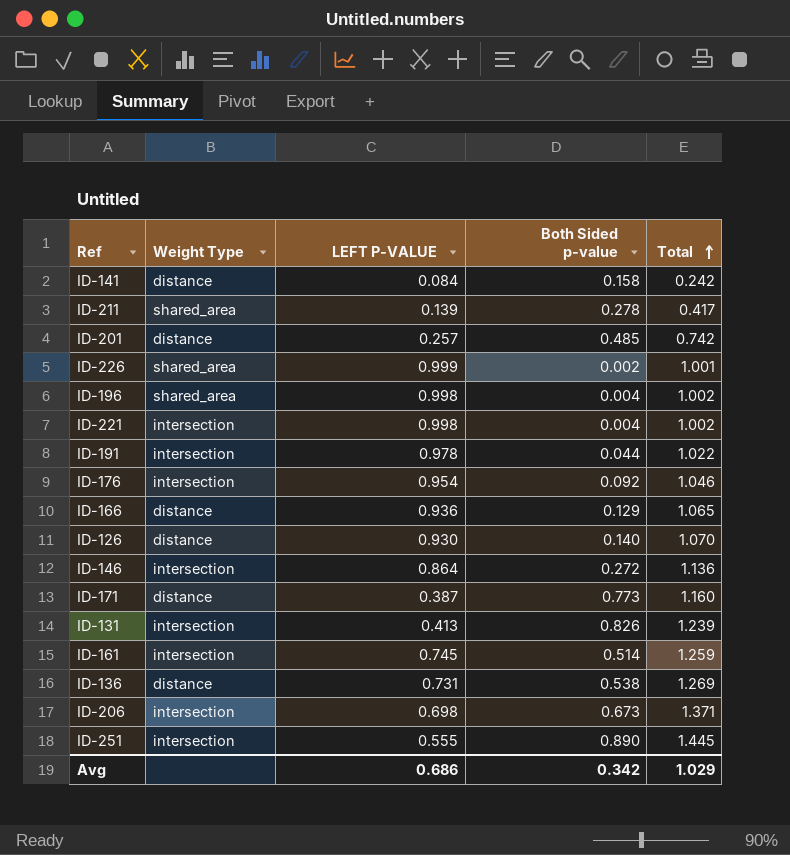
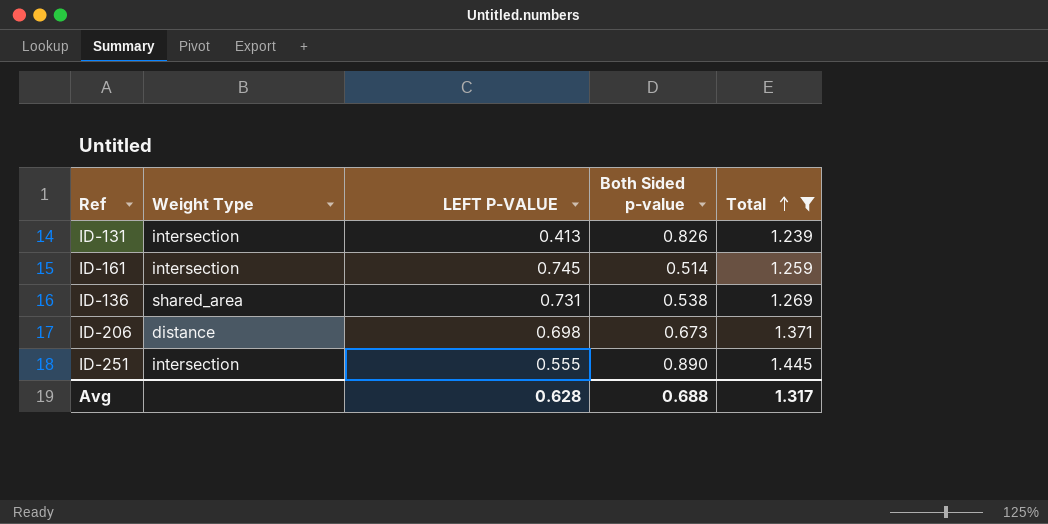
filter: none -> Total >= 1.239
ID-136 | Weight Type: distance -> shared_area
ID-206 | Weight Type: intersection -> distance
Avg | LEFT P-VALUE: 0.686 -> 0.628
Avg | Both Sided p-value: 0.342 -> 0.688
Avg | Total: 1.029 -> 1.317

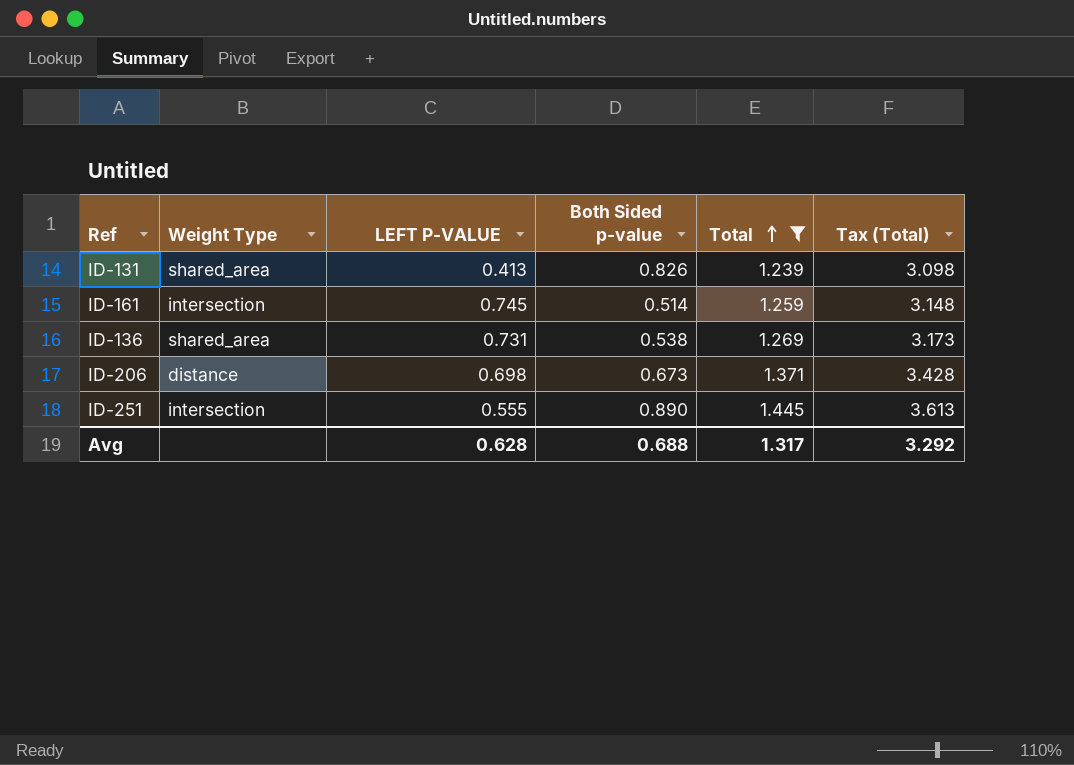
column Tax (Total) | formula: none -> [Total] * 2.5
ID-131 | Weight Type: intersection -> shared_area

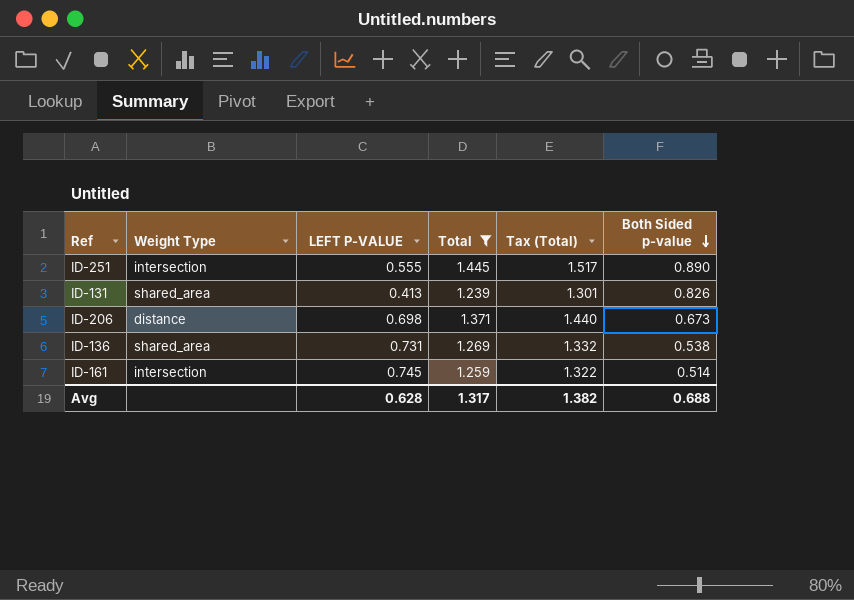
row order: Total ascending -> Both Sided p-value descending
column Tax (Total) | formula: [Total] * 2.5 -> [Total] * 1.05
column Both Sided p-value | position: 4 -> 6
Avg | Tax (Total): 3.292 -> 1.382

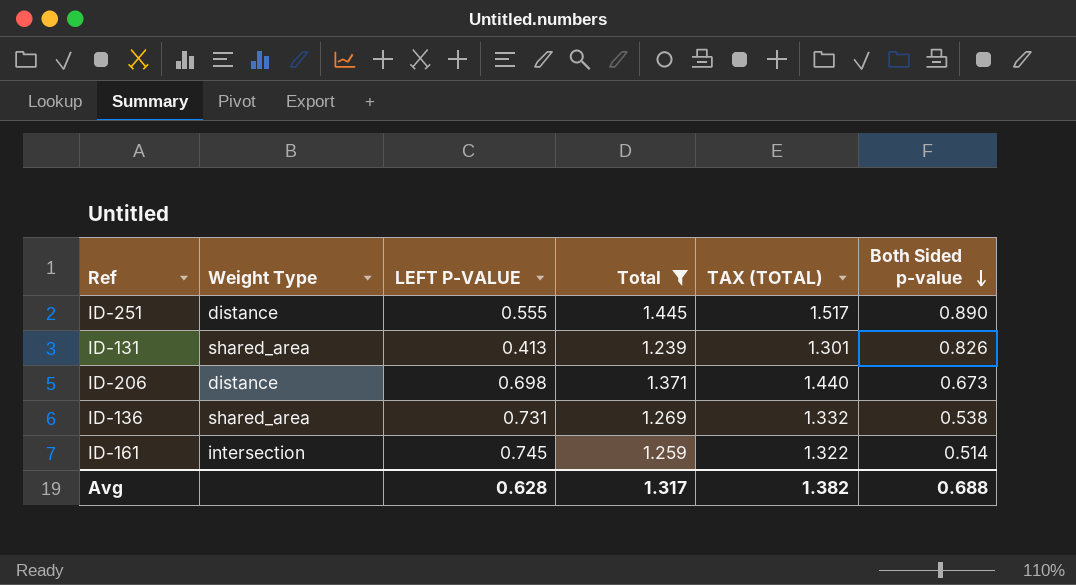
column name: Tax (Total) -> TAX (TOTAL)
ID-251 | Weight Type: intersection -> distance

